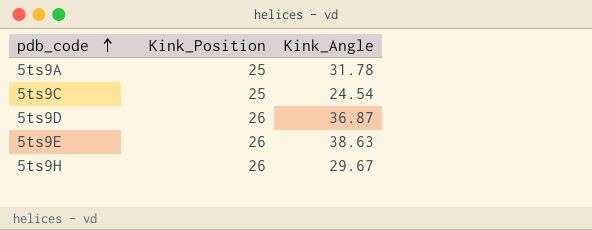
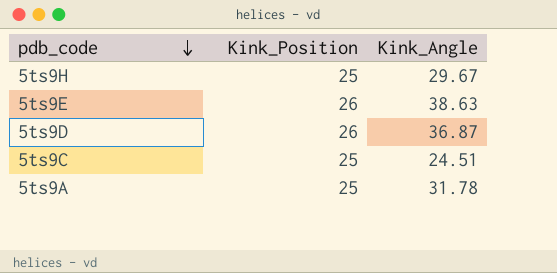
row order: pdb_code ascending -> pdb_code descending
5ts9H | Kink_Position: 26 -> 25
5ts9C | Kink_Angle: 24.54 -> 24.51

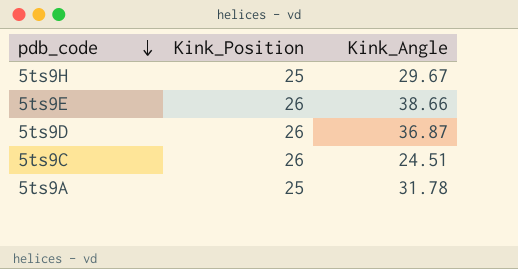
5ts9E | Kink_Angle: 38.63 -> 38.66
5ts9C | Kink_Position: 25 -> 26

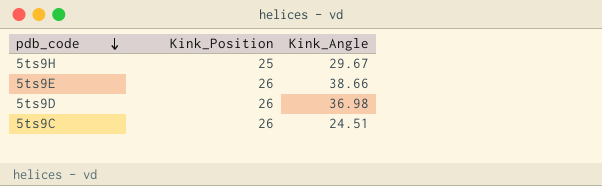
row 5ts9A: 25 | 31.78 -> none
5ts9D | Kink_Angle: 36.87 -> 36.98

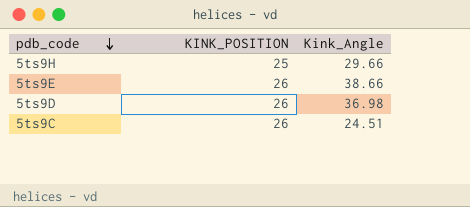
column name: Kink_Position -> KINK_POSITION
5ts9H | Kink_Angle: 29.67 -> 29.66

